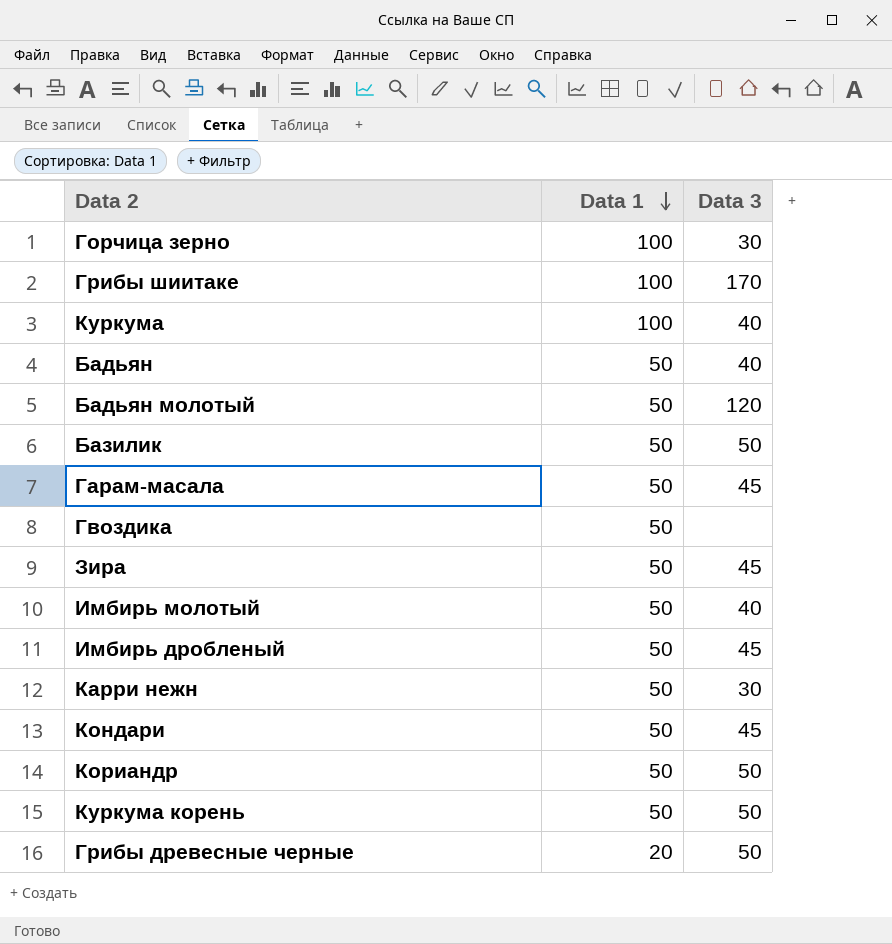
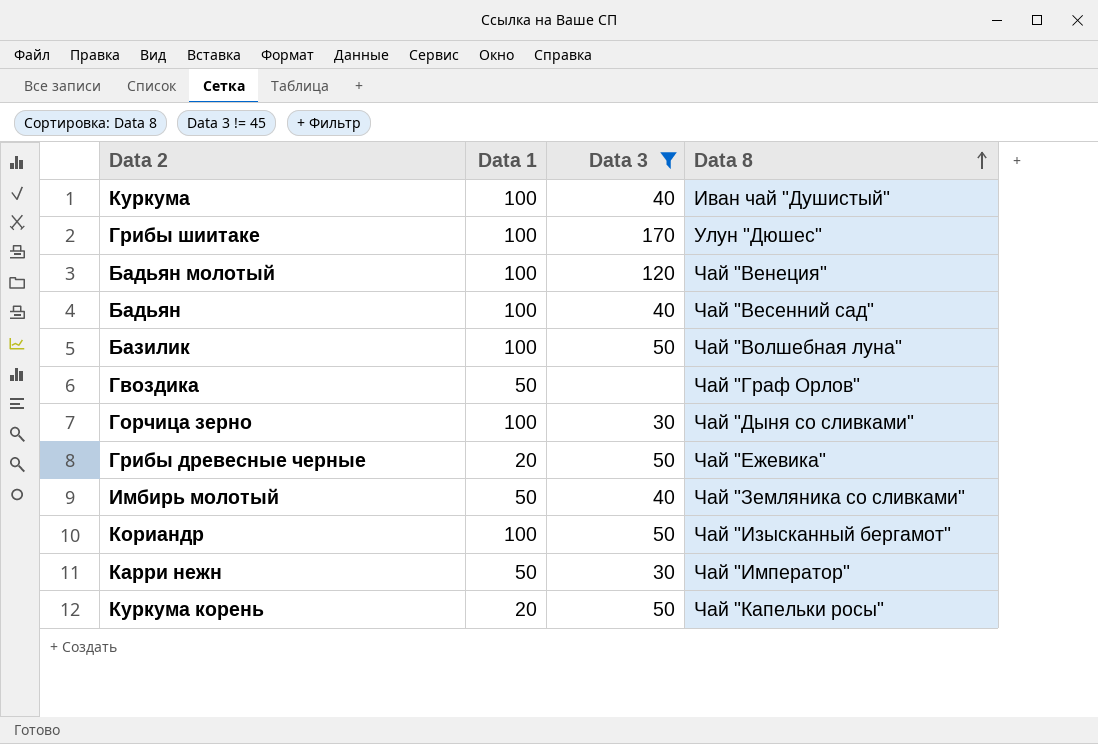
filter: none -> Data 3 != 45
row order: Data 1 descending -> Data 8 ascending
column Data 8 | position: none -> 4
Бадьян молотый | Data 1: 50 -> 100
Бадьян | Data 1: 50 -> 100
Базилик | Data 1: 50 -> 100
Кориандр | Data 1: 50 -> 100
Куркума корень | Data 1: 50 -> 20

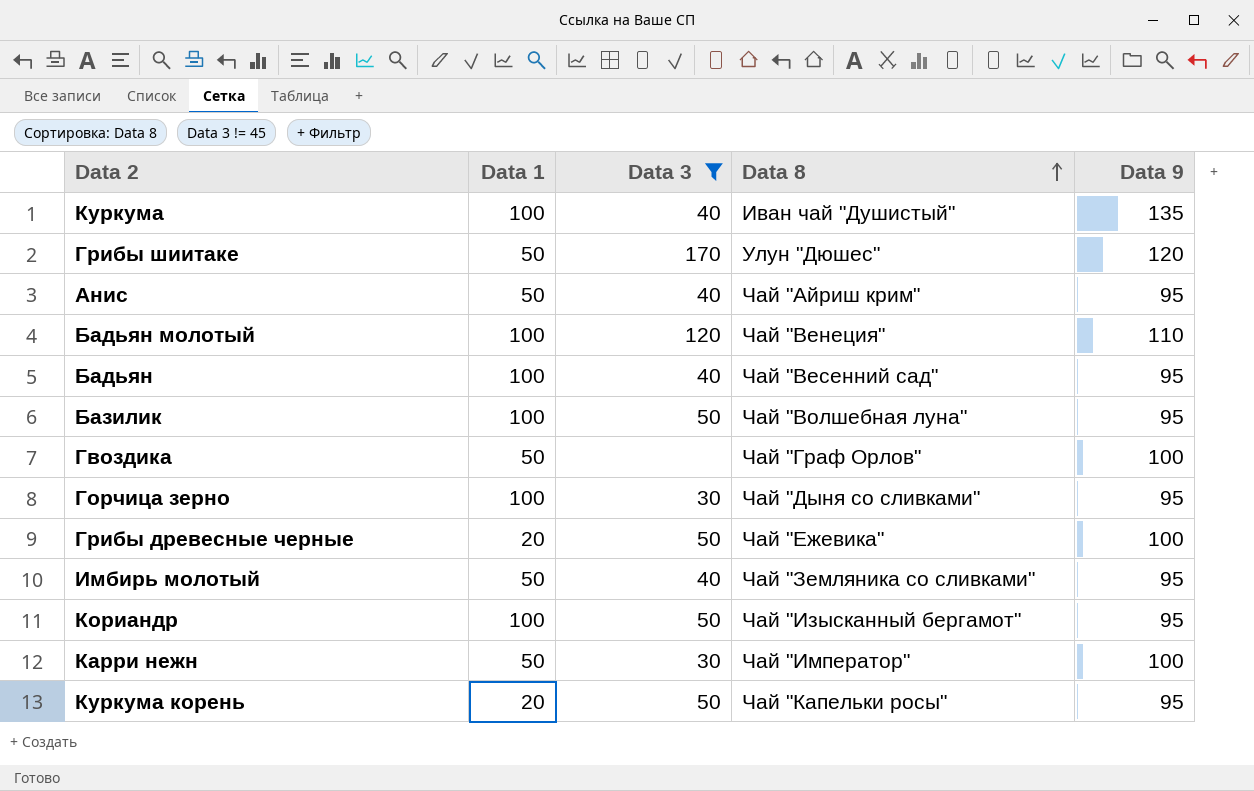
column Data 9 | position: none -> 5
Грибы шиитаке | Data 1: 100 -> 50
row Анис: none -> 50 | 40 | Чай "Айриш крим" | 95

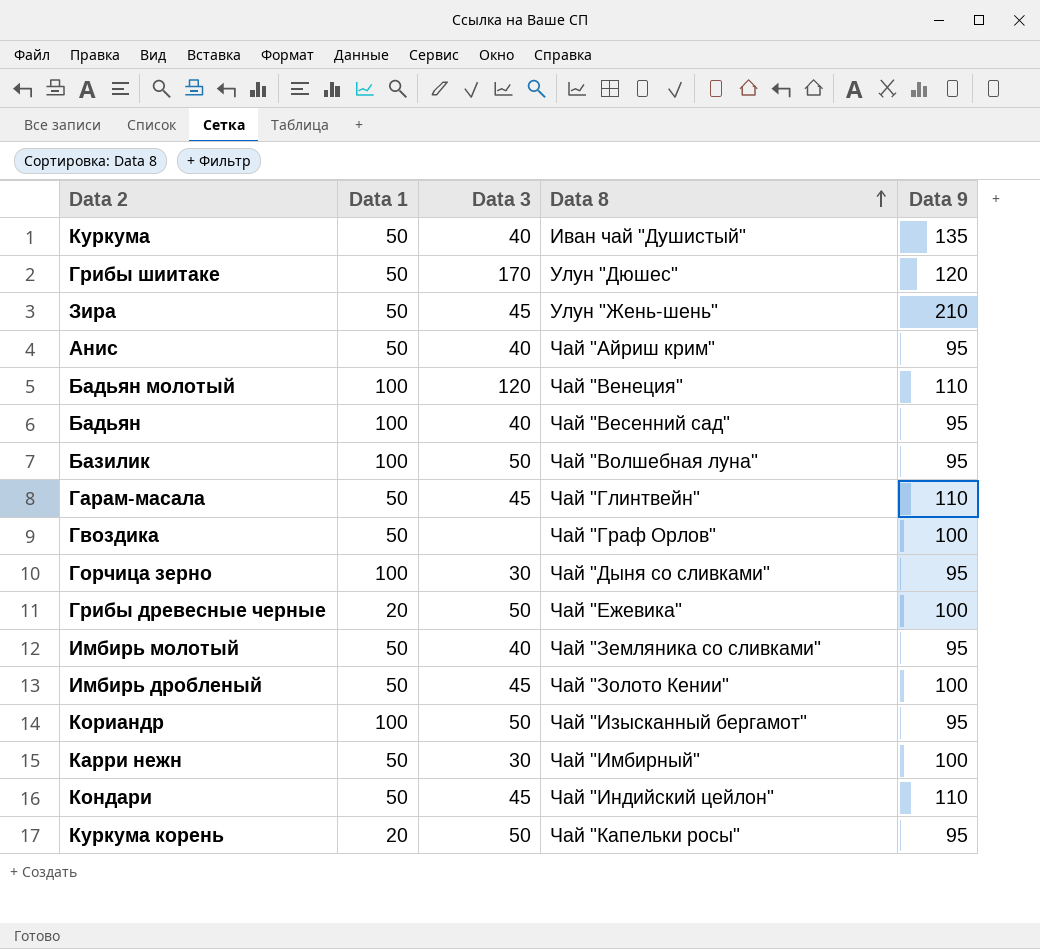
filter: Data 3 != 45 -> none
Куркума | Data 1: 100 -> 50
Карри нежн | Data 8: Чай "Император" -> Чай "Имбирный"

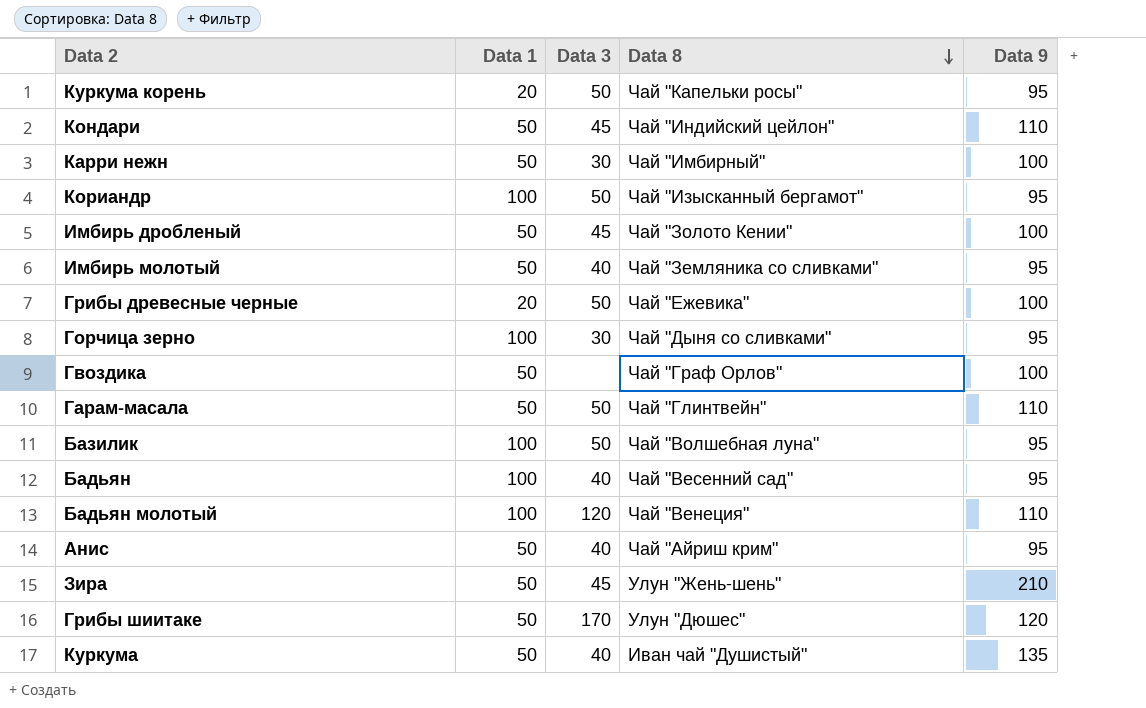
row order: Data 8 ascending -> Data 8 descending
Гарам-масала | Data 3: 45 -> 50

